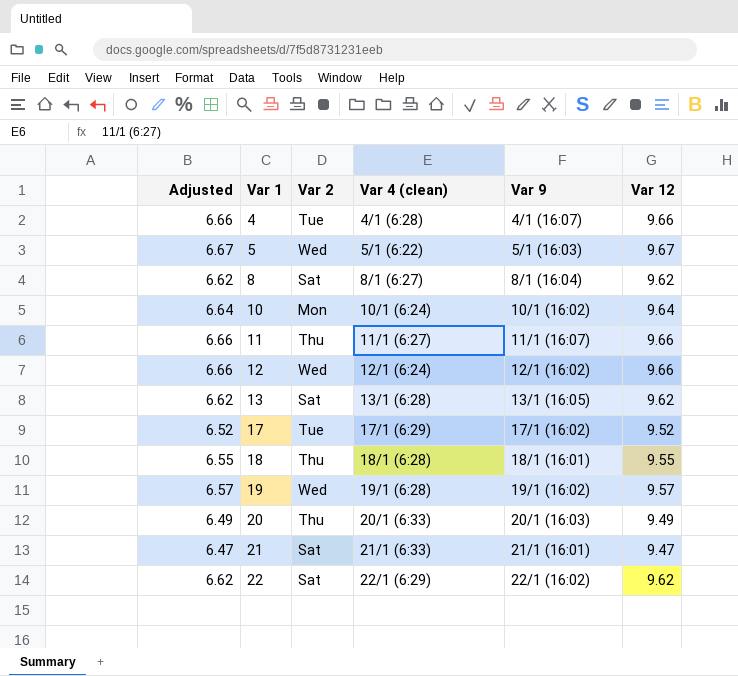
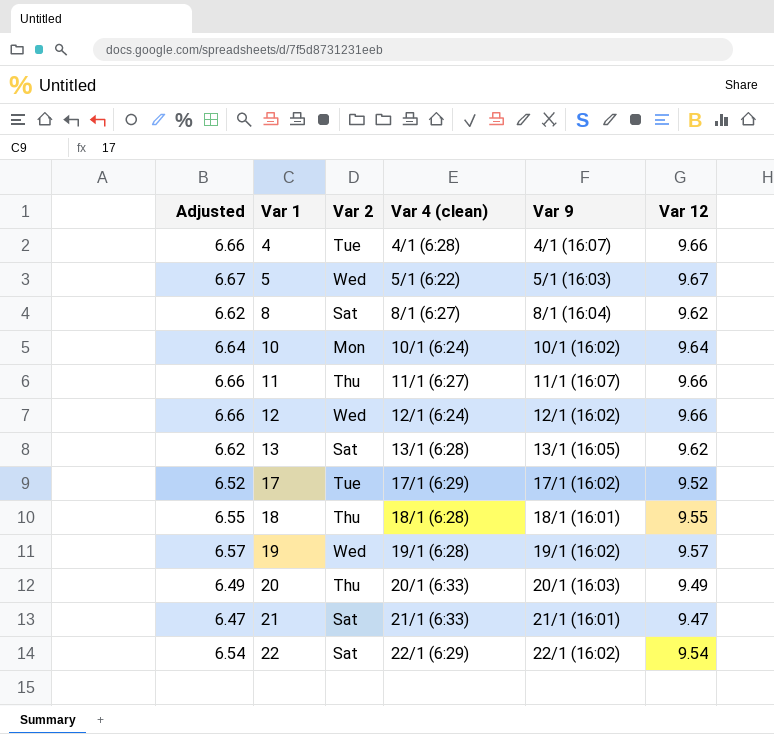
22 | Adjusted: 6.62 -> 6.54
22 | Var 12: 9.62 -> 9.54

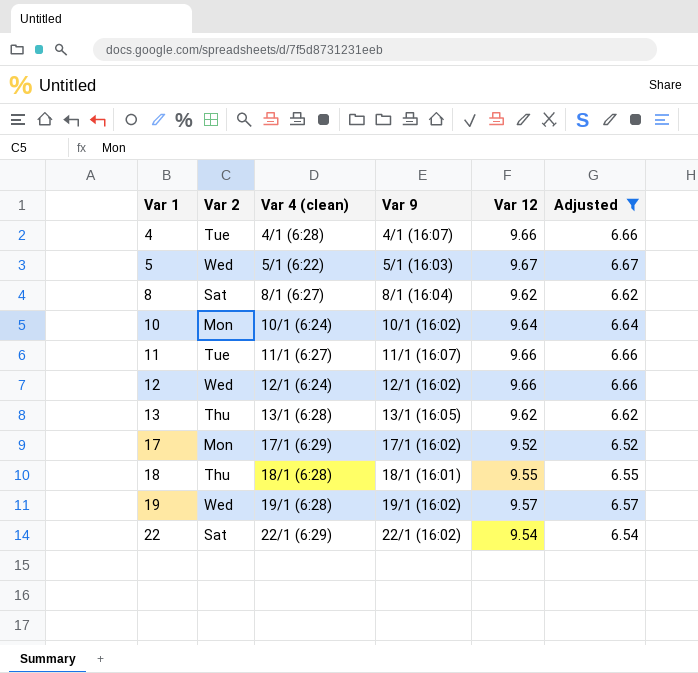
filter: none -> Adjusted >= 6.52
column Adjusted | position: 1 -> 6
11 | Var 2: Thu -> Tue
13 | Var 2: Sat -> Thu
17 | Var 2: Tue -> Mon

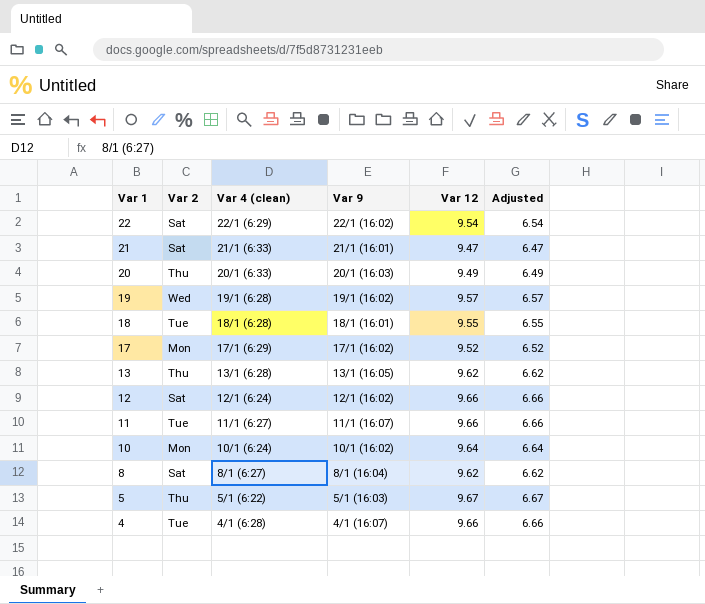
filter: Adjusted >= 6.52 -> none
row order: Var 1 ascending -> Var 1 descending
18 | Var 2: Thu -> Tue
12 | Var 2: Wed -> Sat
5 | Var 2: Wed -> Thu

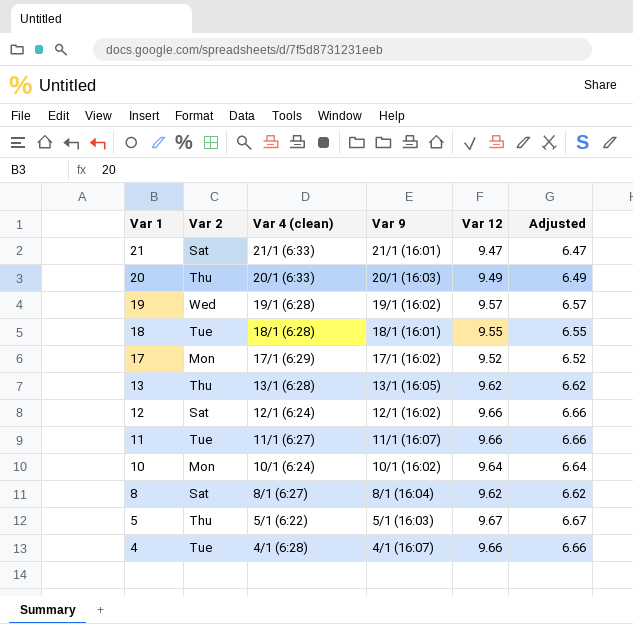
row 22: Sat | 22/1 (6:29) | 22/1 (16:02) | 9.54 | 6.54 -> none

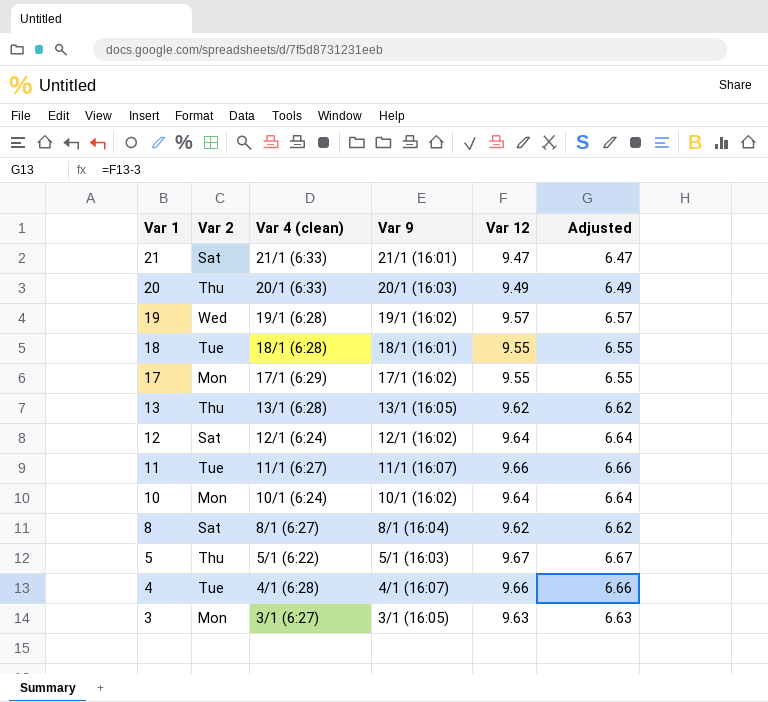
17 | Var 12: 9.52 -> 9.55
17 | Adjusted: 6.52 -> 6.55
12 | Var 12: 9.66 -> 9.64
12 | Adjusted: 6.66 -> 6.64
row 3: none -> Mon | 3/1 (6:27) | 3/1 (16:05) | 9.63 | 6.63

